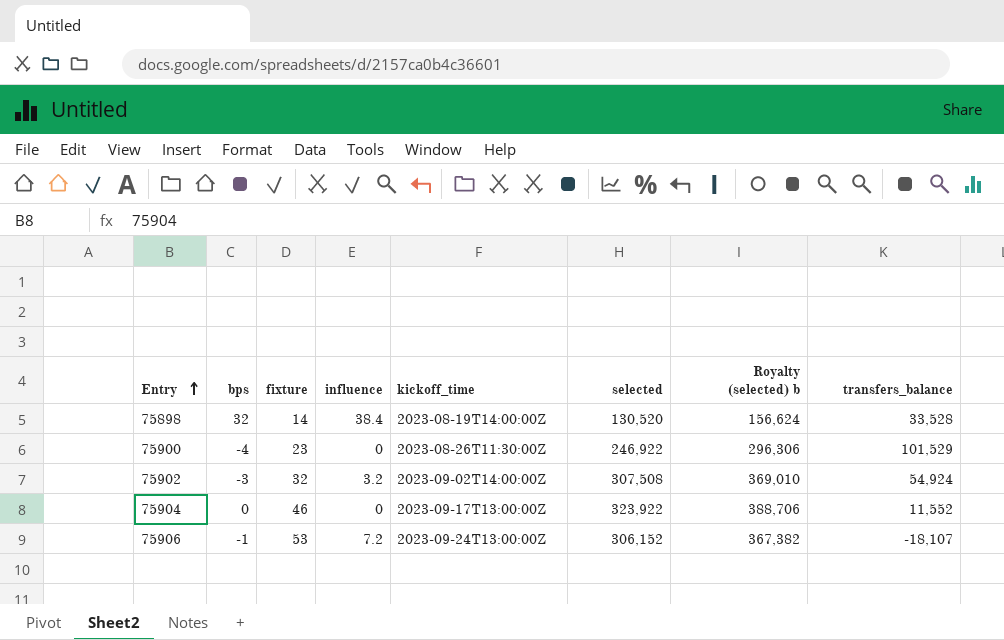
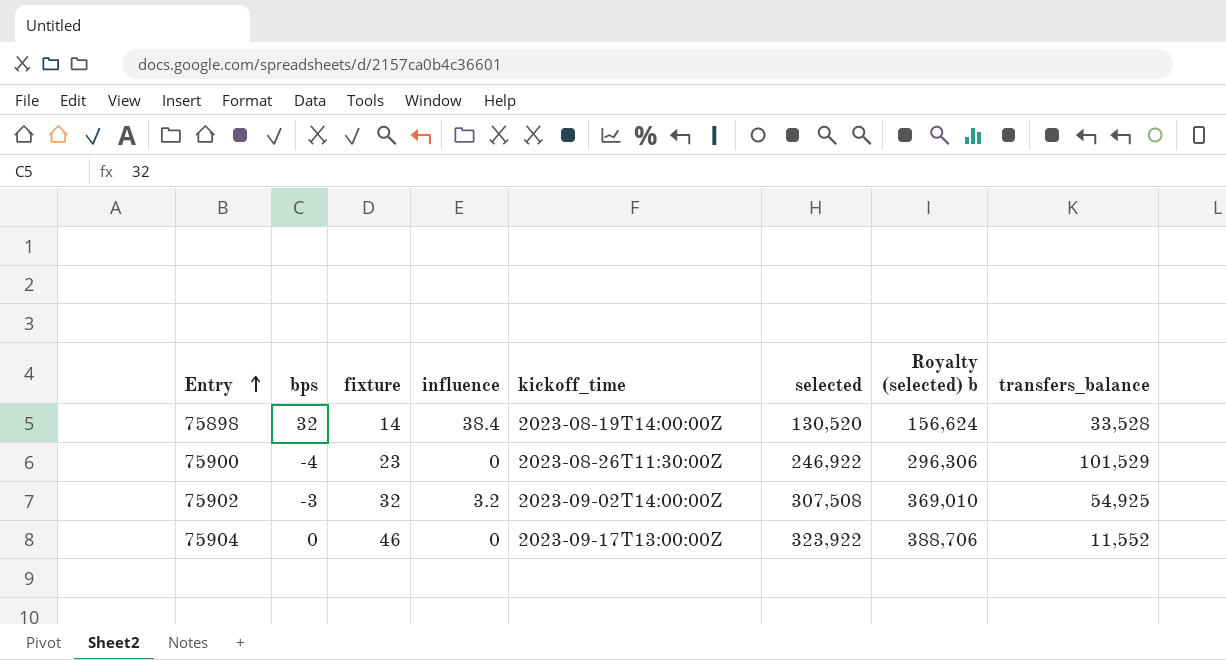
row 75906: -1 | 53 | 7.2 | 2023-09-24T13:00:00Z | 306,152 | 367,382 | -18,107 -> none
75902 | transfers_balance: 54,924 -> 54,925

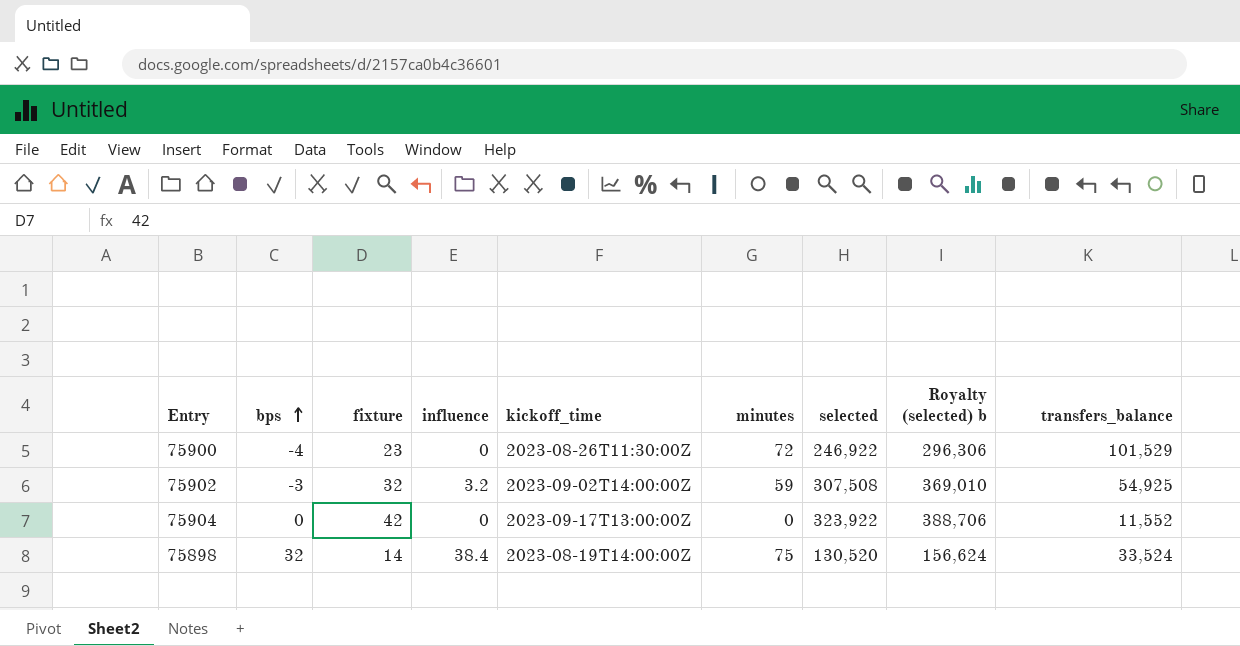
row order: Entry ascending -> bps ascending
column minutes | position: none -> 6
75904 | fixture: 46 -> 42
75898 | transfers_balance: 33,528 -> 33,524

